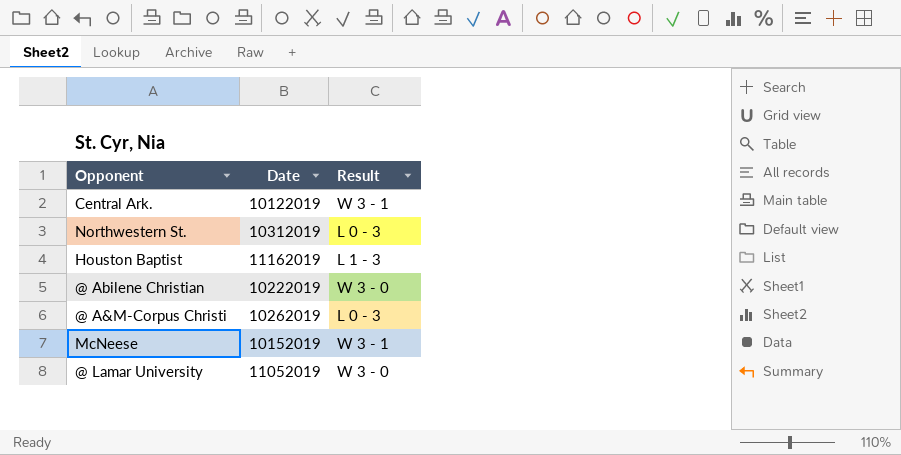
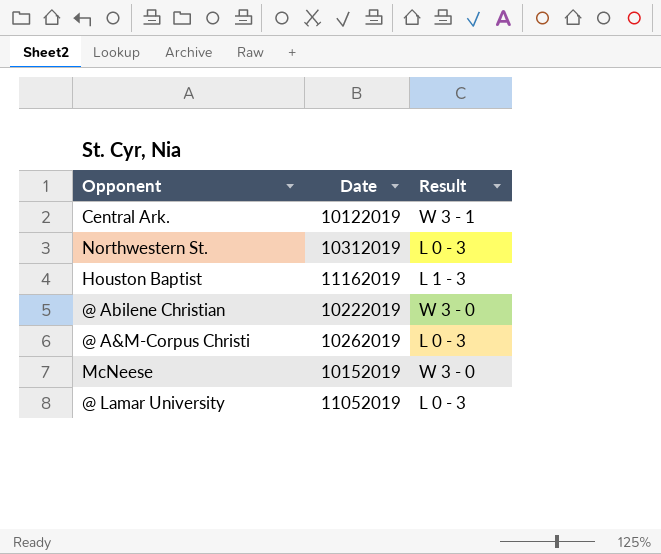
McNeese | Result: W 3 - 1 -> W 3 - 0
@ Lamar University | Result: W 3 - 0 -> L 0 - 3

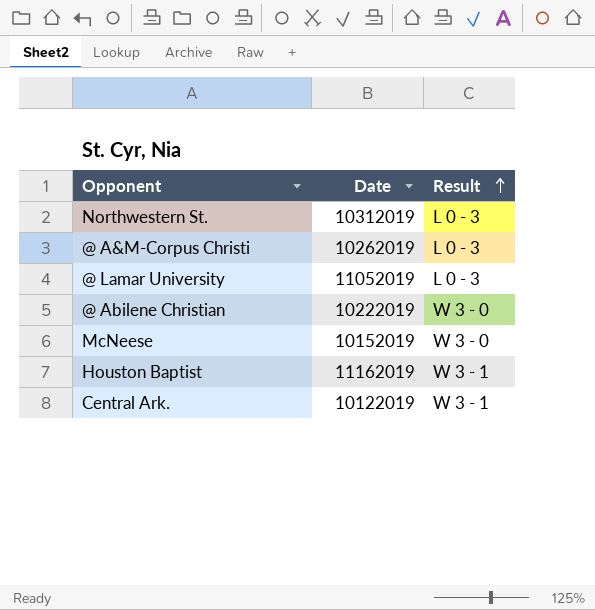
row order: none -> Result ascending
Houston Baptist | Result: L 1 - 3 -> W 3 - 1

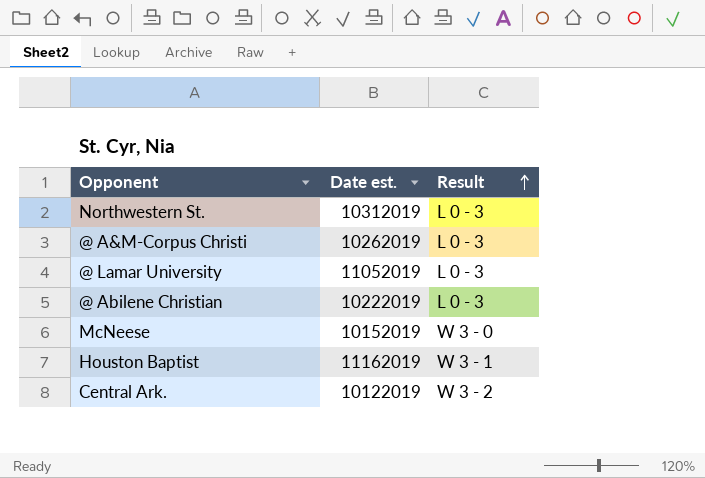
column name: Date -> Date est.
@ Abilene Christian | Result: W 3 - 0 -> L 0 - 3
Central Ark. | Result: W 3 - 1 -> W 3 - 2

